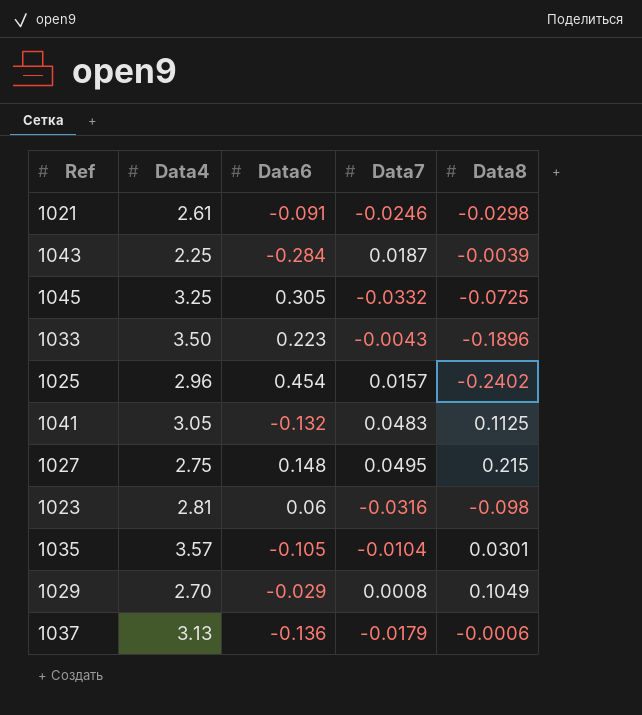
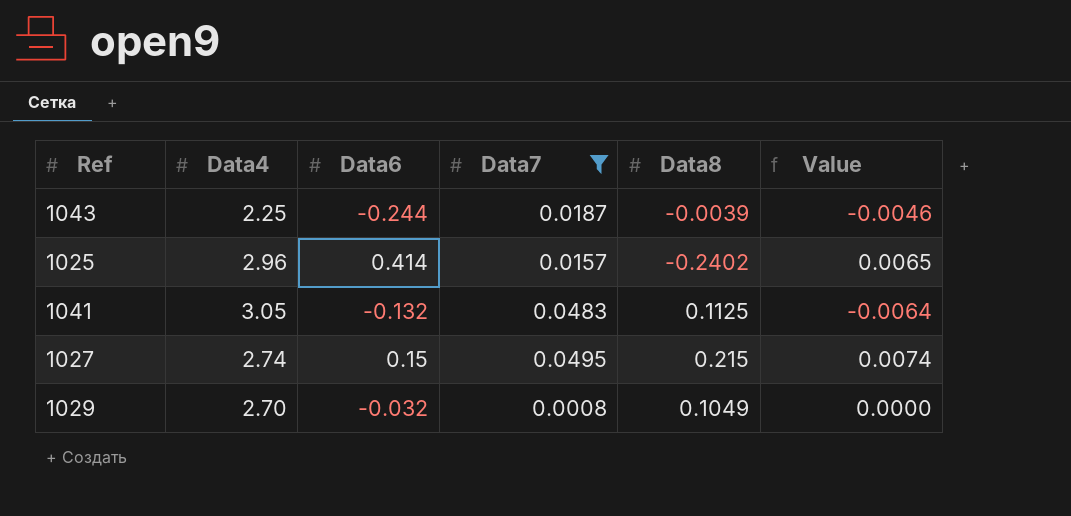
filter: none -> Data7 >= 0.0008
column Value | formula: none -> [Data6] * [Data7]
1043 | Data6: -0.284 -> -0.244
1025 | Data6: 0.454 -> 0.414
1027 | Data4: 2.75 -> 2.74
1027 | Data6: 0.148 -> 0.15
1029 | Data6: -0.029 -> -0.032

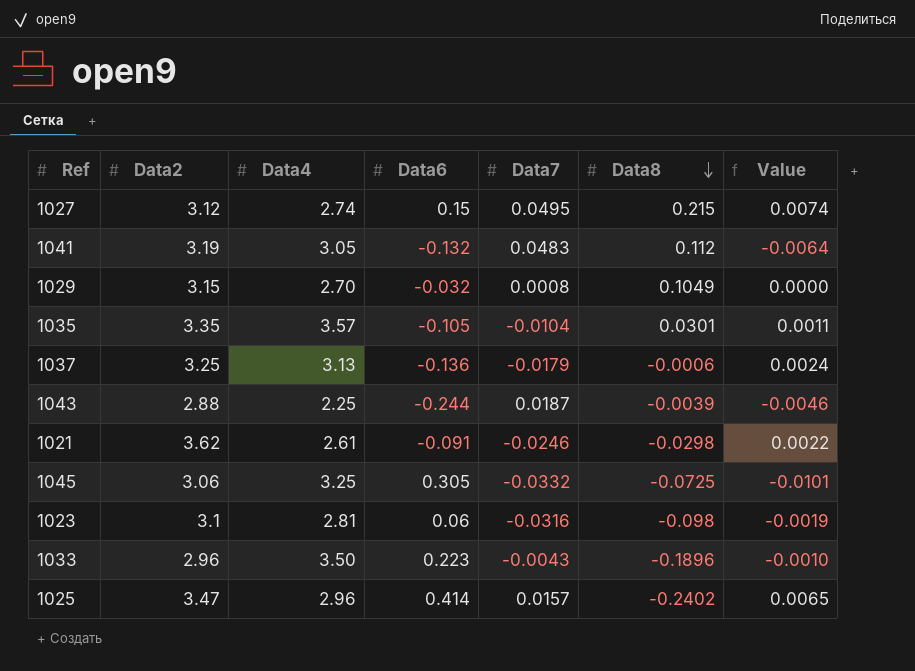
filter: Data7 >= 0.0008 -> none
row order: none -> Data8 descending
column Data2 | position: none -> 2
1041 | Data8: 0.1125 -> 0.112

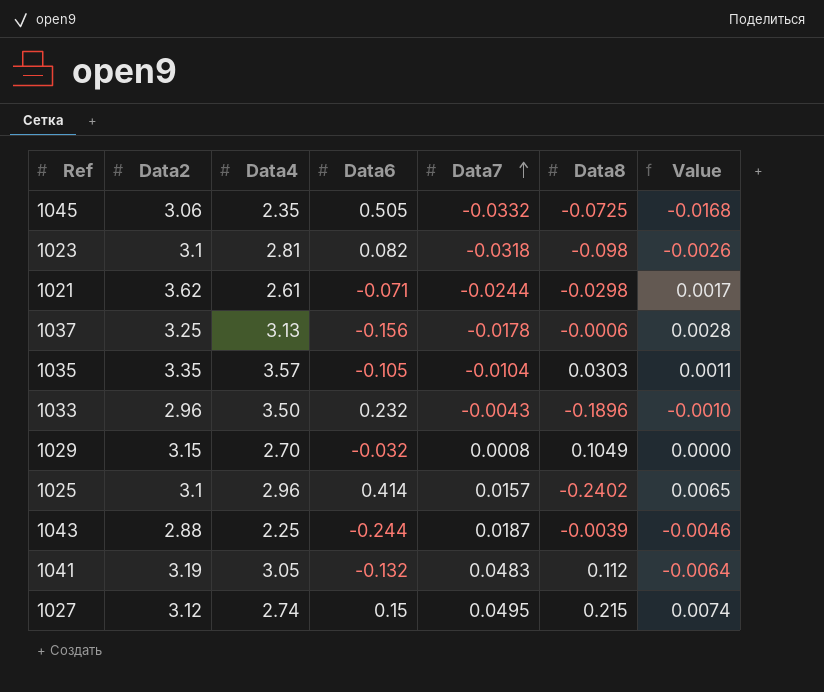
row order: Data8 descending -> Data7 ascending
1045 | Data4: 3.25 -> 2.35
1045 | Data6: 0.305 -> 0.505
1045 | Value: -0.0101 -> -0.0168
1023 | Data6: 0.06 -> 0.082
1023 | Data7: -0.0316 -> -0.0318
1023 | Value: -0.0019 -> -0.0026
1021 | Data6: -0.091 -> -0.071
1021 | Data7: -0.0246 -> -0.0244
1021 | Value: 0.0022 -> 0.0017
1037 | Data6: -0.136 -> -0.156
1037 | Data7: -0.0179 -> -0.0178
1037 | Value: 0.0024 -> 0.0028
1035 | Data8: 0.0301 -> 0.0303
1033 | Data6: 0.223 -> 0.232
1025 | Data2: 3.47 -> 3.1

